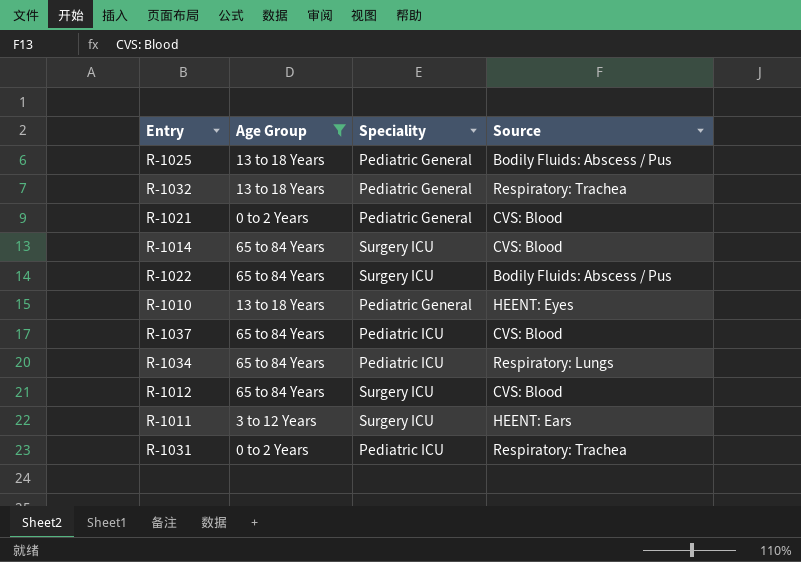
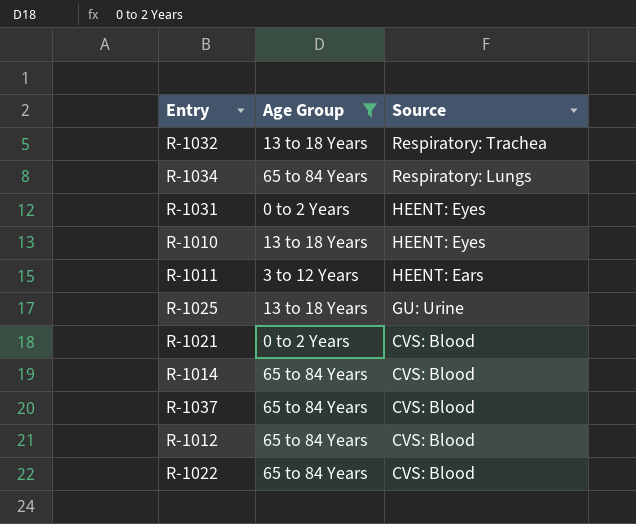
row order: none -> Source descending
column Speciality | position: 3 -> none
R-1031 | Source: Respiratory: Trachea -> HEENT: Eyes
R-1025 | Source: Bodily Fluids: Abscess / Pus -> GU: Urine
R-1022 | Source: Bodily Fluids: Abscess / Pus -> CVS: Blood

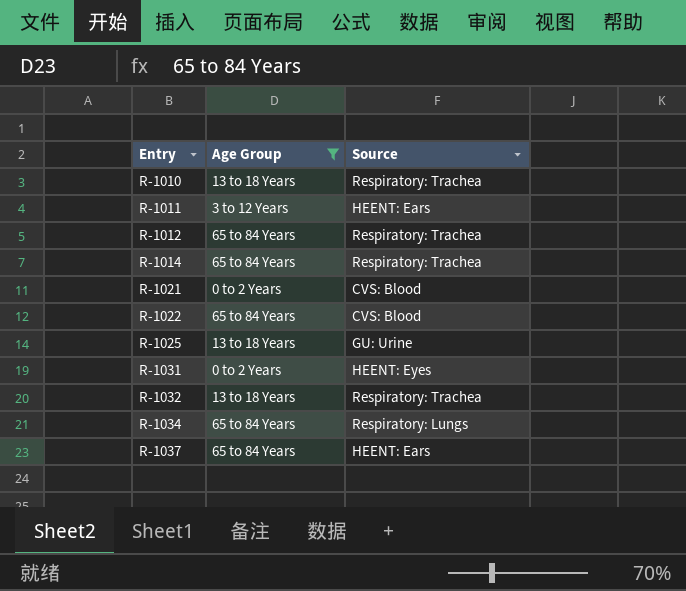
row order: Source descending -> Entry ascending
R-1010 | Source: HEENT: Eyes -> Respiratory: Trachea
R-1012 | Source: CVS: Blood -> Respiratory: Trachea
R-1014 | Source: CVS: Blood -> Respiratory: Trachea
R-1037 | Source: CVS: Blood -> HEENT: Ears

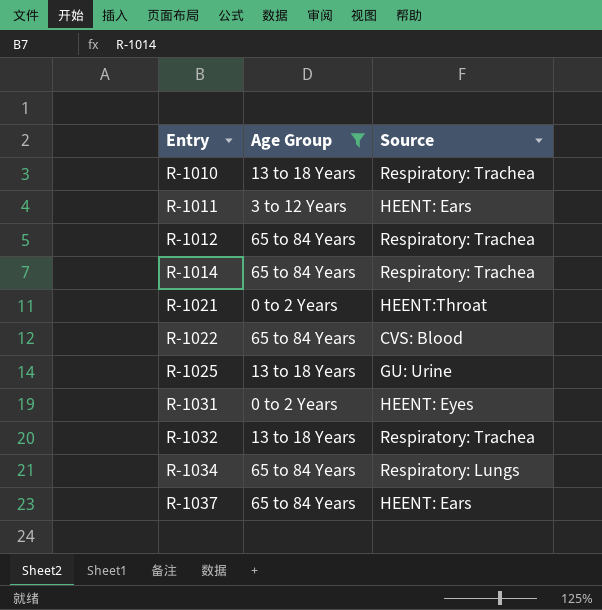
R-1021 | Source: CVS: Blood -> HEENT:Throat

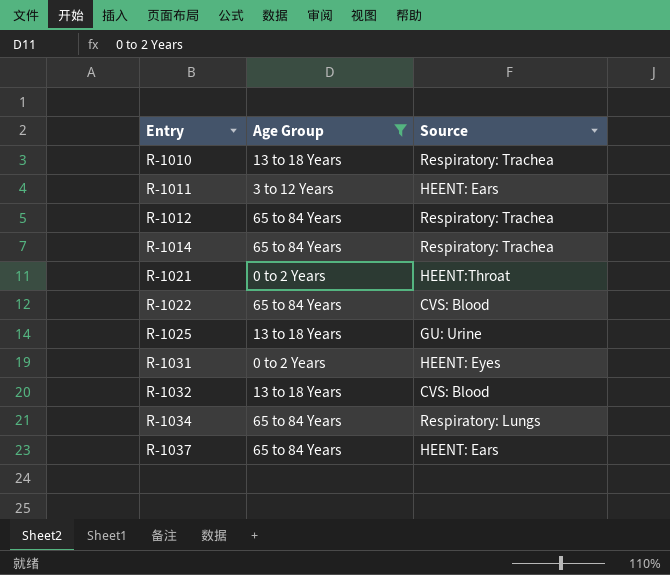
R-1032 | Source: Respiratory: Trachea -> CVS: Blood

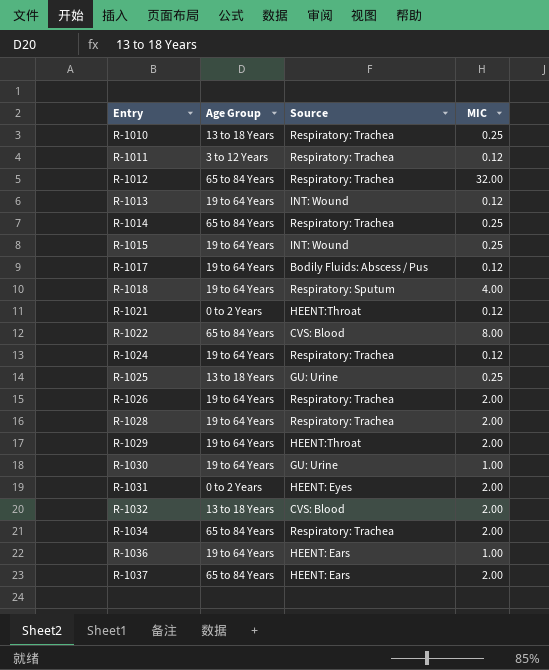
filter: Age Group != 19 to 64 Years -> none
column MIC | position: none -> 4
R-1011 | Source: HEENT: Ears -> Respiratory: Trachea
R-1034 | Source: Respiratory: Lungs -> Respiratory: Trachea

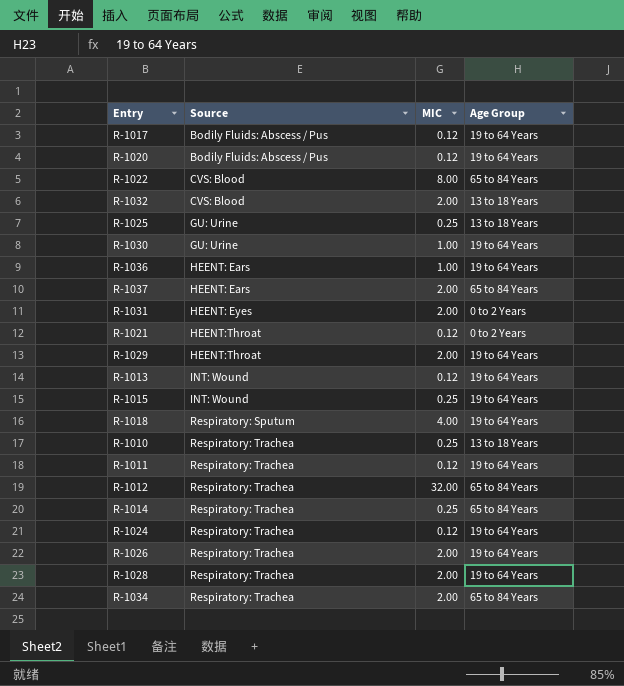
row order: Entry ascending -> Source ascending
column Age Group | position: 2 -> 4
row R-1020: none -> Bodily Fluids: Abscess / Pus | 0.12 | 19 to 64 Years
R-1011 | Age Group: 3 to 12 Years -> 19 to 64 Years

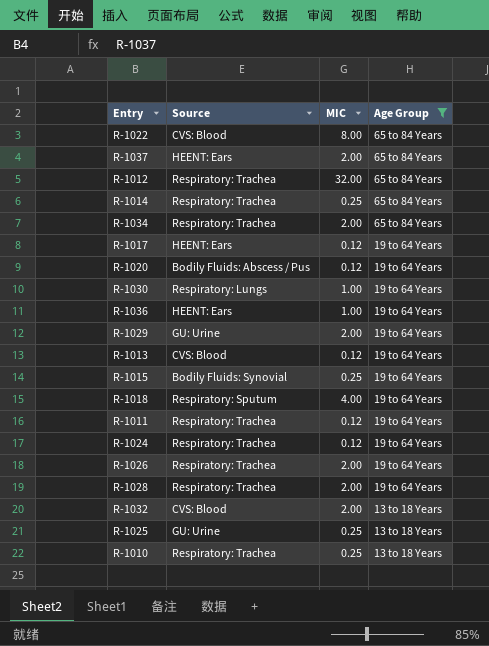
filter: none -> Age Group != 0 to 2 Years
row order: Source ascending -> Age Group descending
R-1017 | Source: Bodily Fluids: Abscess / Pus -> HEENT: Ears
R-1030 | Source: GU: Urine -> Respiratory: Lungs
R-1029 | Source: HEENT:Throat -> GU: Urine
R-1013 | Source: INT: Wound -> CVS: Blood
R-1015 | Source: INT: Wound -> Bodily Fluids: Synovial

